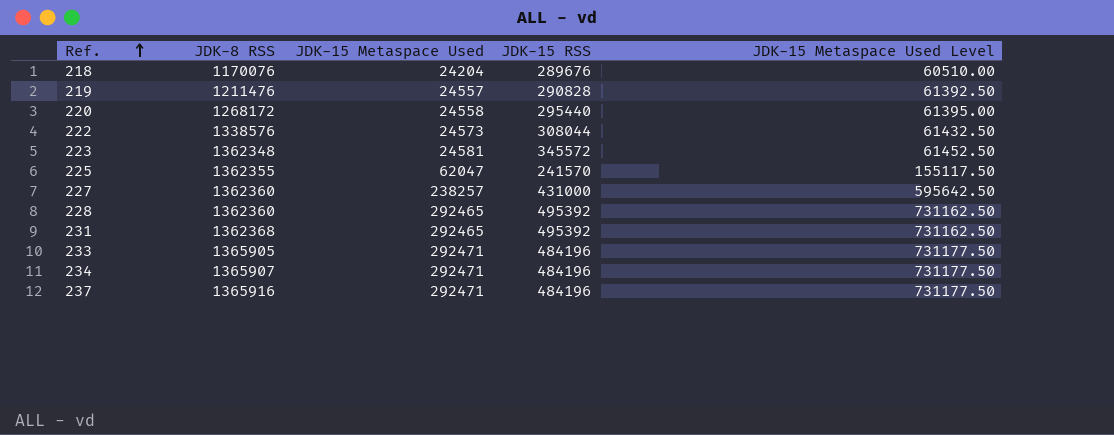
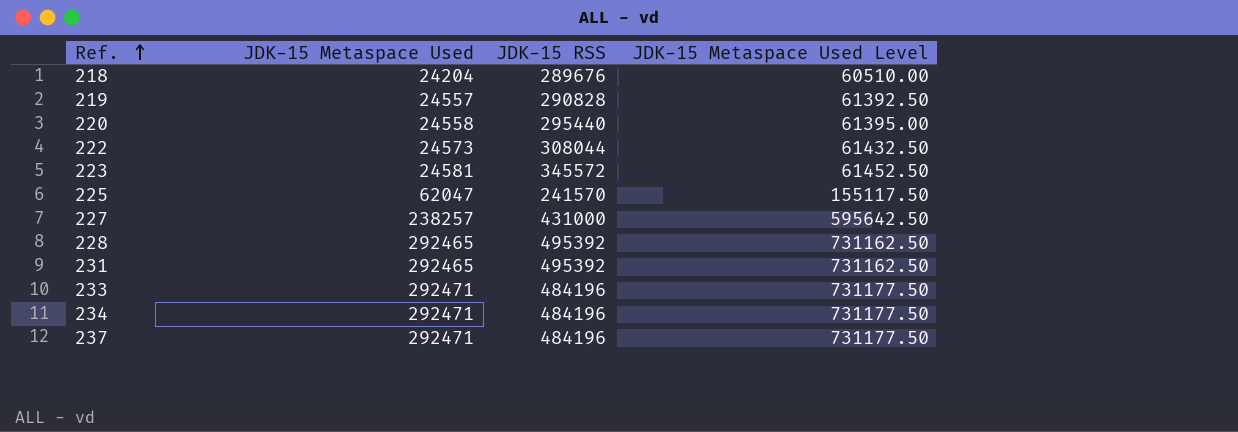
column JDK-8 RSS | position: 2 -> none

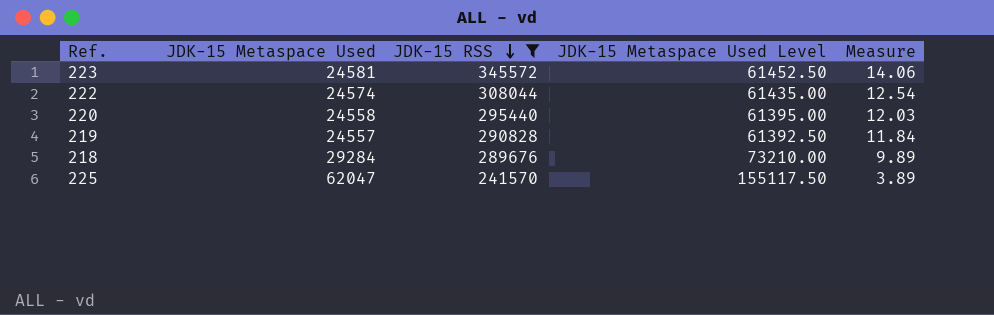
filter: none -> JDK-15 RSS <= 345572
row order: Ref. ascending -> JDK-15 RSS descending
column Measure | formula: none -> [JDK-15 RSS] / [JDK-15 Metaspace Used]
222 | JDK-15 Metaspace Used: 24573 -> 24574
222 | JDK-15 Metaspace Used Level: 61432.50 -> 61435.00
218 | JDK-15 Metaspace Used: 24204 -> 29284
218 | JDK-15 Metaspace Used Level: 60510.00 -> 73210.00

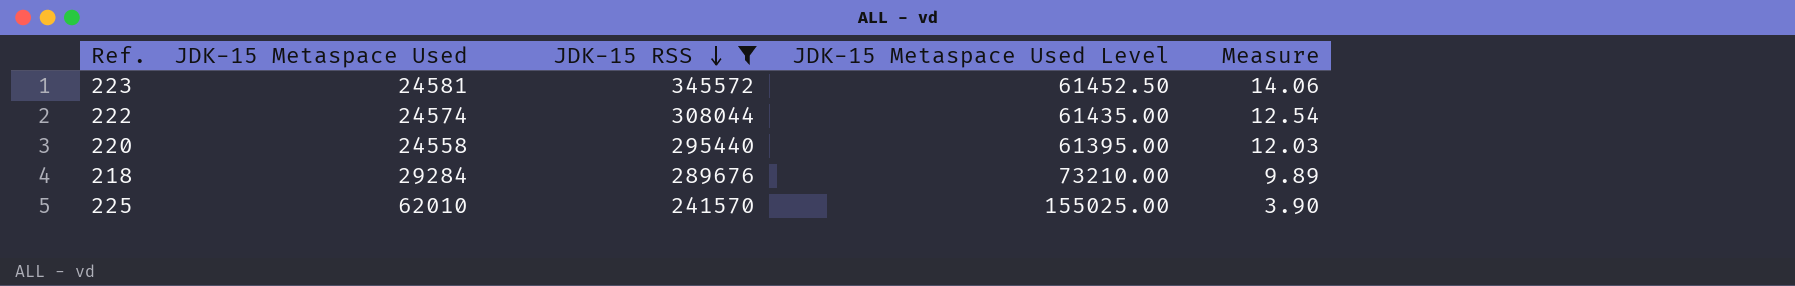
row 219: 24557 | 290828 | 61392.50 | 11.84 -> none
225 | JDK-15 Metaspace Used: 62047 -> 62010
225 | JDK-15 Metaspace Used Level: 155117.50 -> 155025.00
225 | Measure: 3.89 -> 3.90

